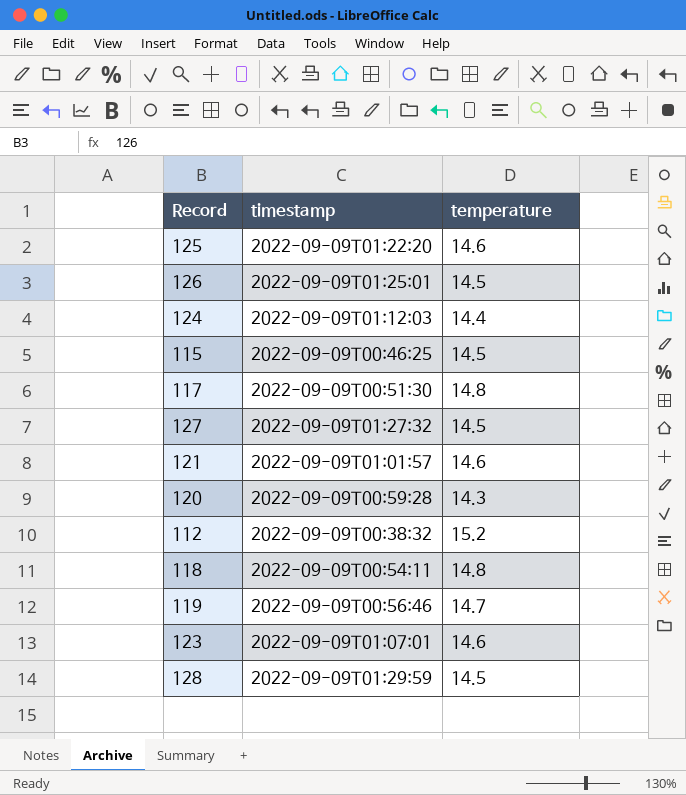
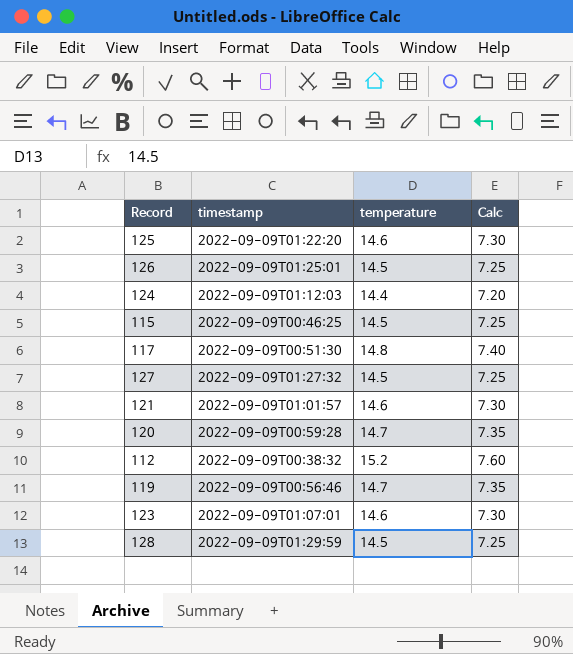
column Calc | formula: none -> [temperature] * 0.5
row 118: 2022-09-09T00:54:11 | 14.8 -> none
120 | temperature: 14.3 -> 14.7

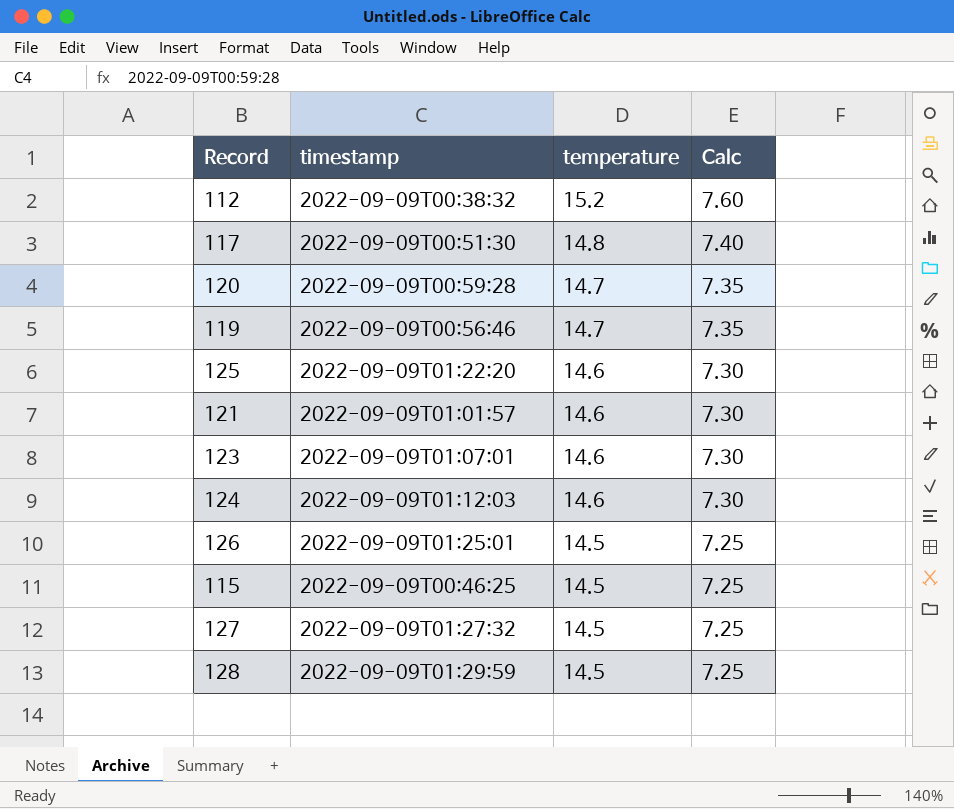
row order: none -> temperature descending
124 | temperature: 14.4 -> 14.6
124 | Calc: 7.20 -> 7.30

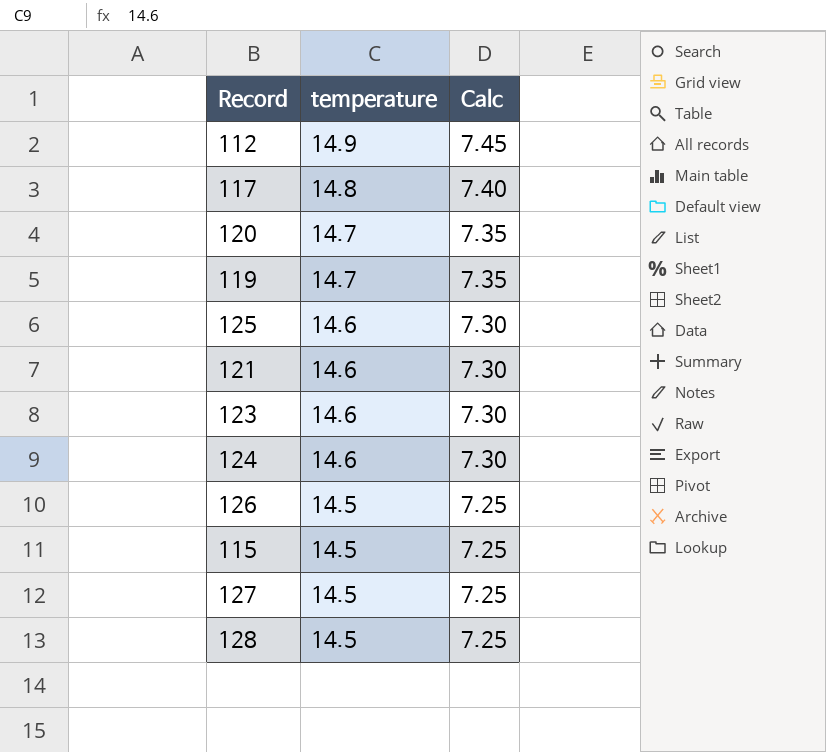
column timestamp | position: 2 -> none
112 | temperature: 15.2 -> 14.9
112 | Calc: 7.60 -> 7.45

